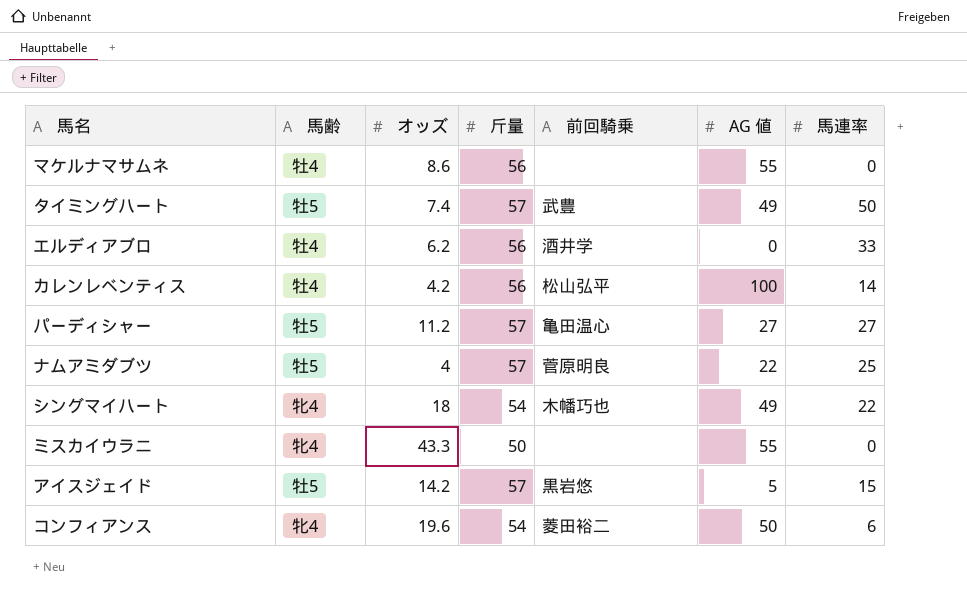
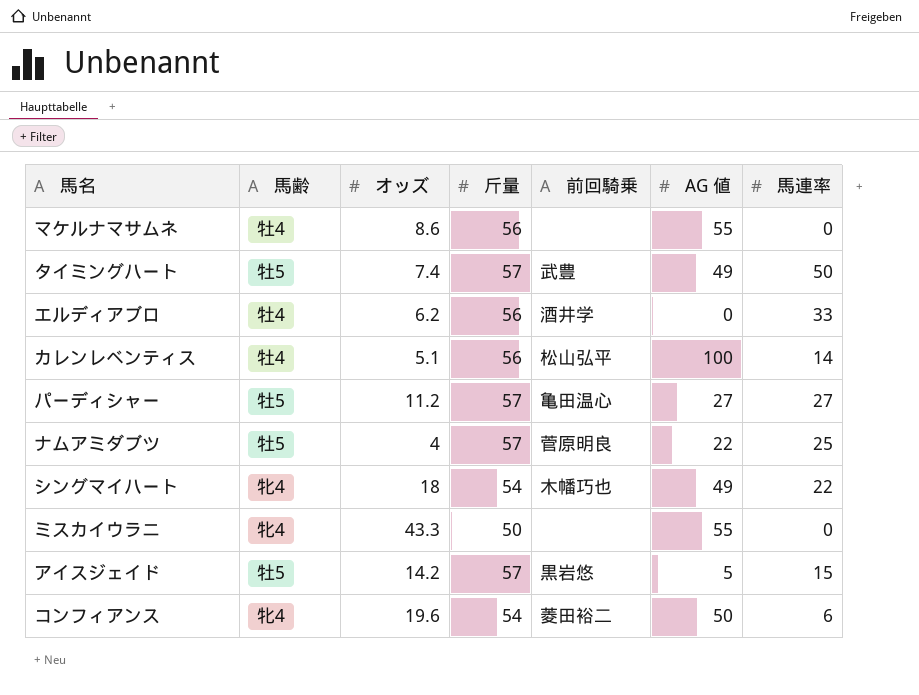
カレンレベンティス | オッズ: 4.2 -> 5.1

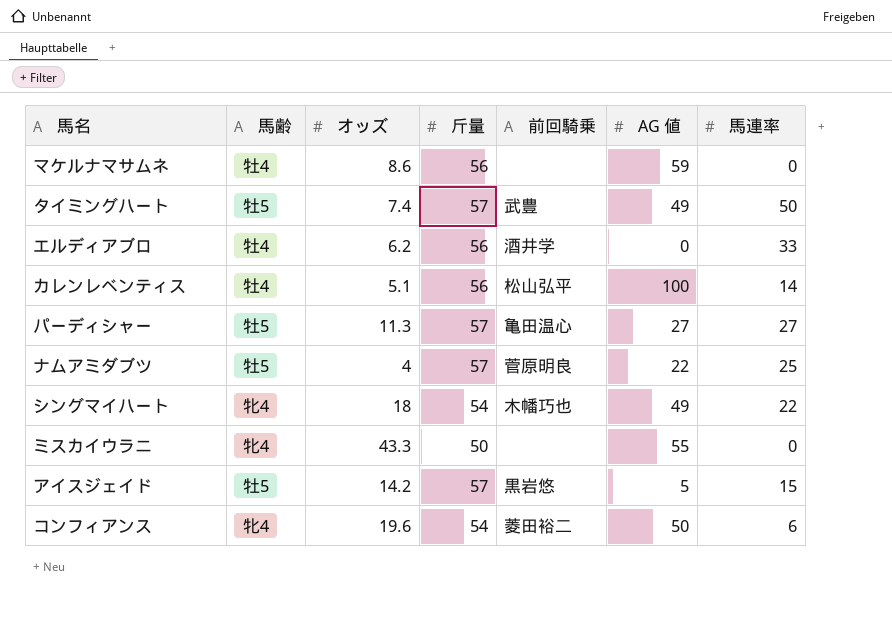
マケルナマサムネ | AG 値: 55 -> 59
パーディシャー | オッズ: 11.2 -> 11.3

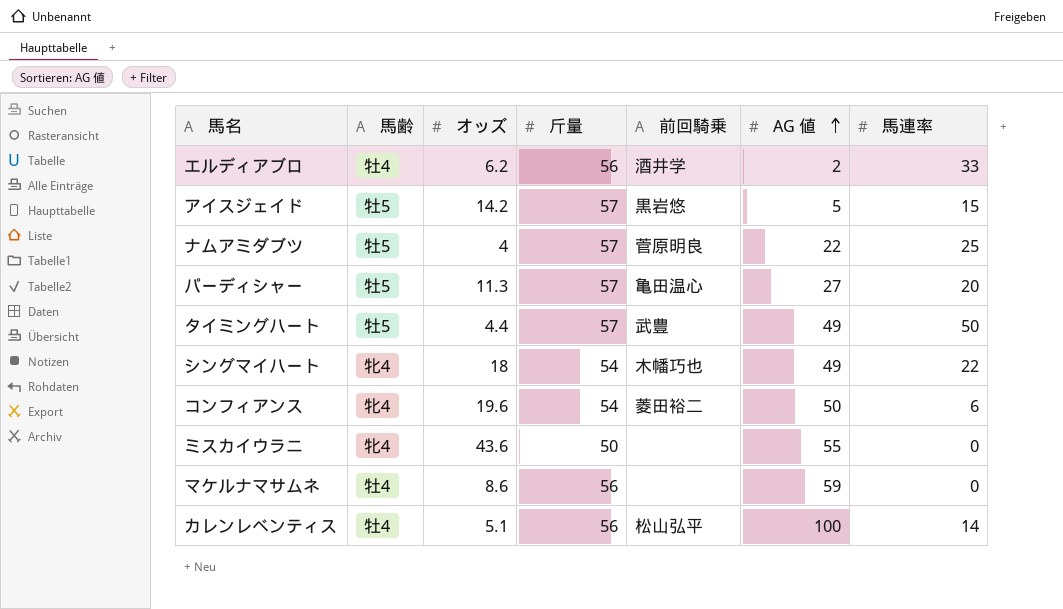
row order: none -> AG 値 ascending
エルディアブロ | AG 値: 0 -> 2
パーディシャー | 馬連率: 27 -> 20
タイミングハート | オッズ: 7.4 -> 4.4
ミスカイウラニ | オッズ: 43.3 -> 43.6

